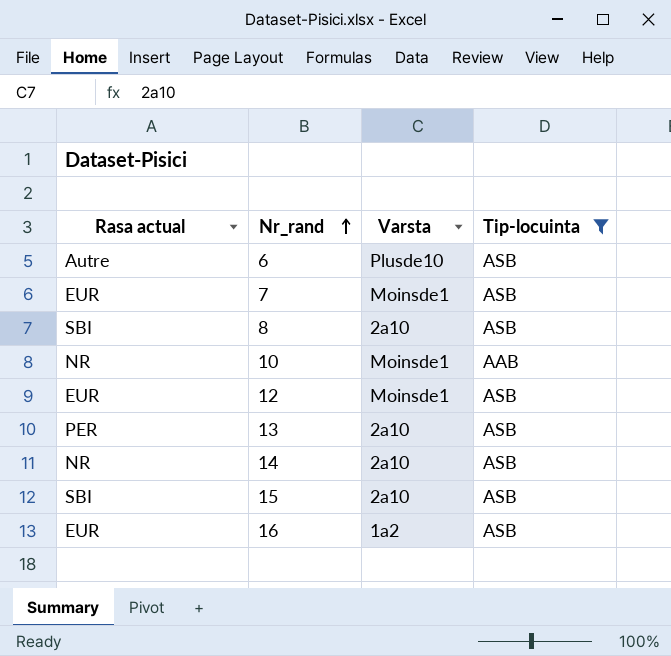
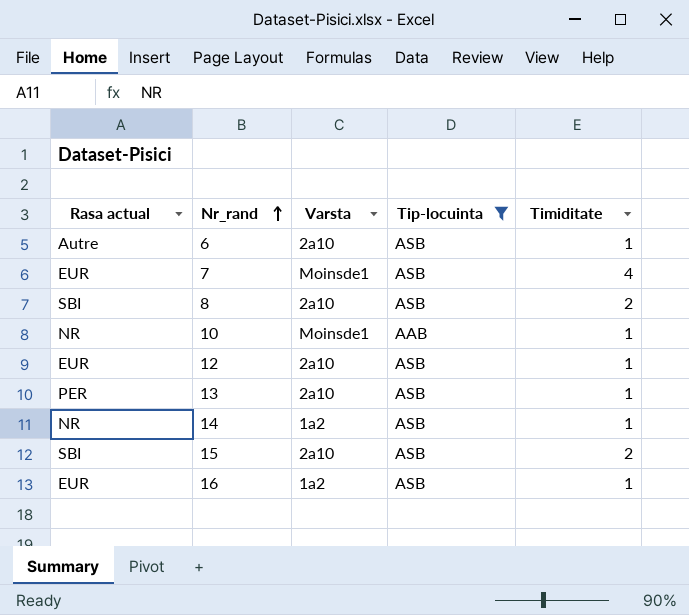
column Timiditate | position: none -> 5
6 | Varsta: Plusde10 -> 2a10
12 | Varsta: Moinsde1 -> 2a10
14 | Varsta: 2a10 -> 1a2

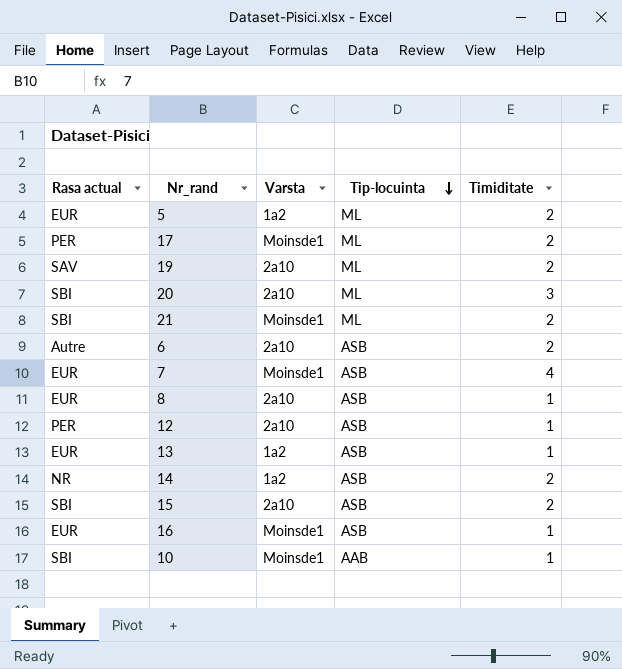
filter: Tip-locuinta != ML -> none
row order: Nr_rand ascending -> Tip-locuinta descending
6 | Timiditate: 1 -> 2
8 | Rasa actual: SBI -> EUR
8 | Timiditate: 2 -> 1
12 | Rasa actual: EUR -> PER
13 | Rasa actual: PER -> EUR
13 | Varsta: 2a10 -> 1a2
14 | Timiditate: 1 -> 2
16 | Varsta: 1a2 -> Moinsde1
10 | Rasa actual: NR -> SBI

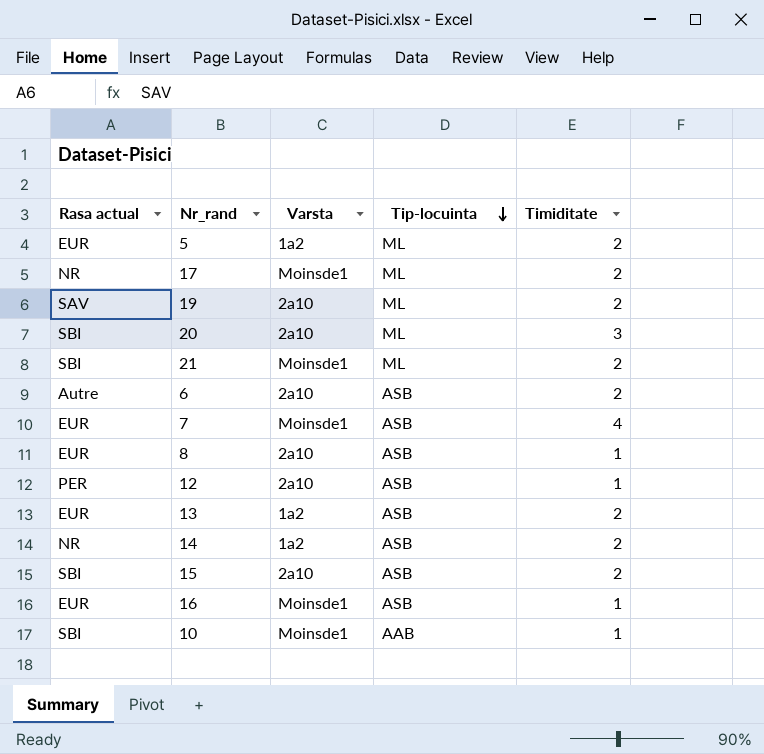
17 | Rasa actual: PER -> NR
13 | Timiditate: 1 -> 2

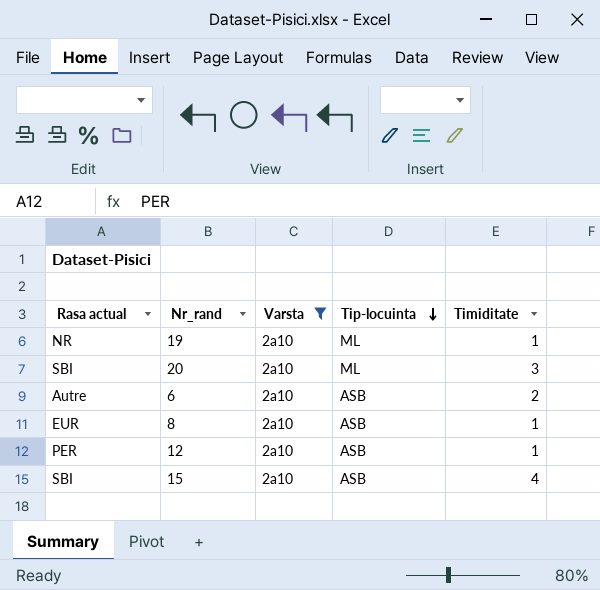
filter: none -> Varsta = 2a10
19 | Rasa actual: SAV -> NR
19 | Timiditate: 2 -> 1
15 | Timiditate: 2 -> 4

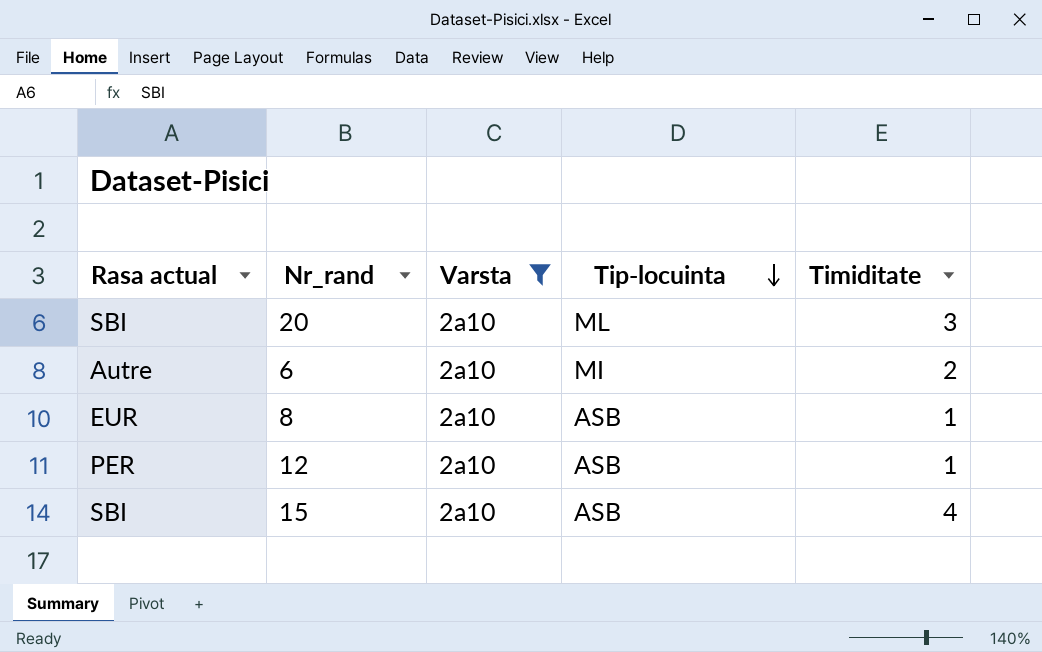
row 19: NR | 2a10 | ML | 1 -> none
6 | Tip-locuinta: ASB -> MI

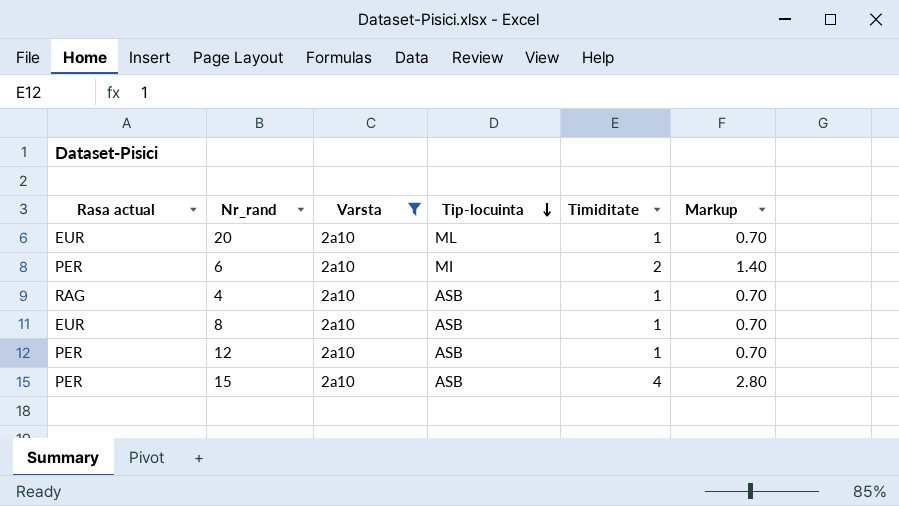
column Markup | formula: none -> [Timiditate] * 0.7
20 | Rasa actual: SBI -> EUR
20 | Timiditate: 3 -> 1
6 | Rasa actual: Autre -> PER
row 4: none -> RAG | 2a10 | ASB | 1 | 0.70
15 | Rasa actual: SBI -> PER

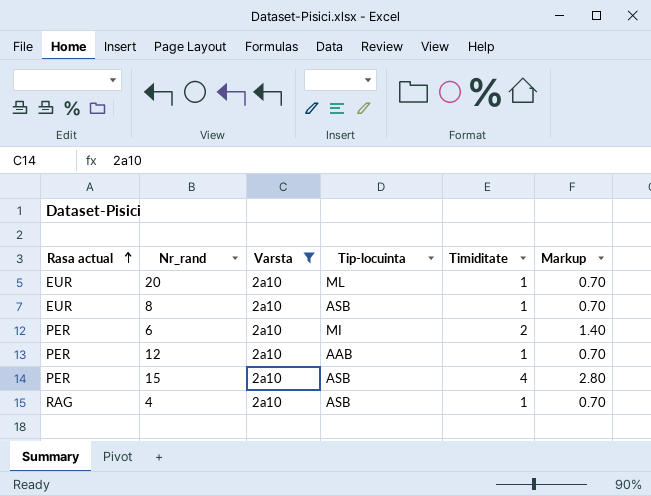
row order: Tip-locuinta descending -> Rasa actual ascending
12 | Tip-locuinta: ASB -> AAB

